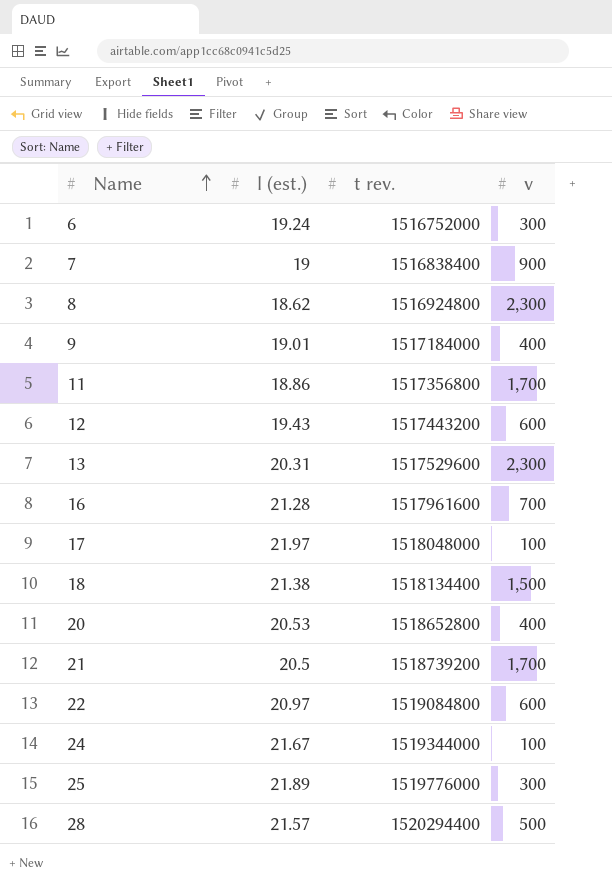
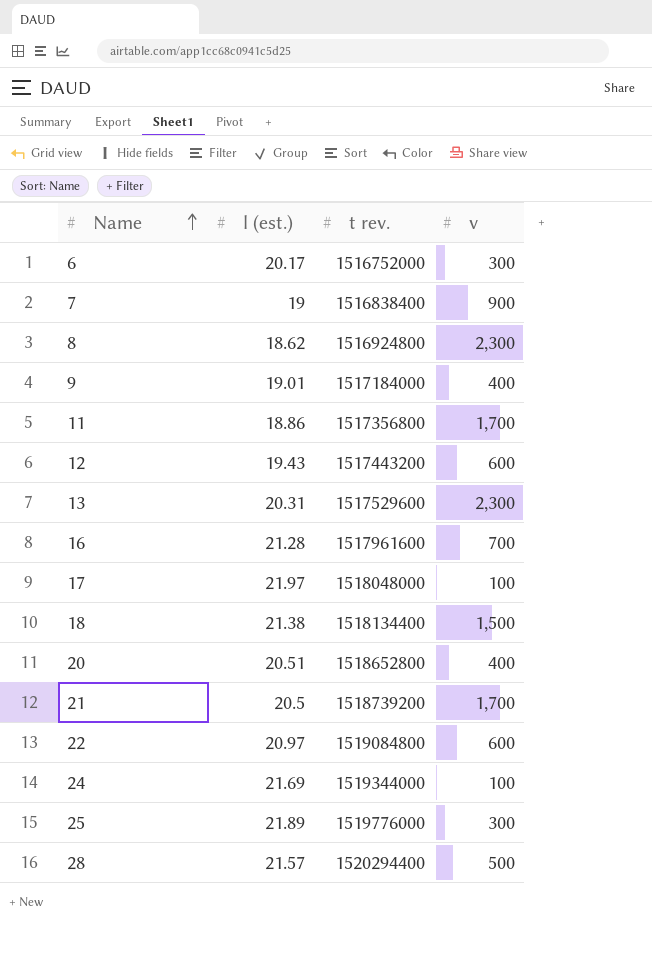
6 | l (est.): 19.24 -> 20.17
20 | l (est.): 20.53 -> 20.51
24 | l (est.): 21.67 -> 21.69

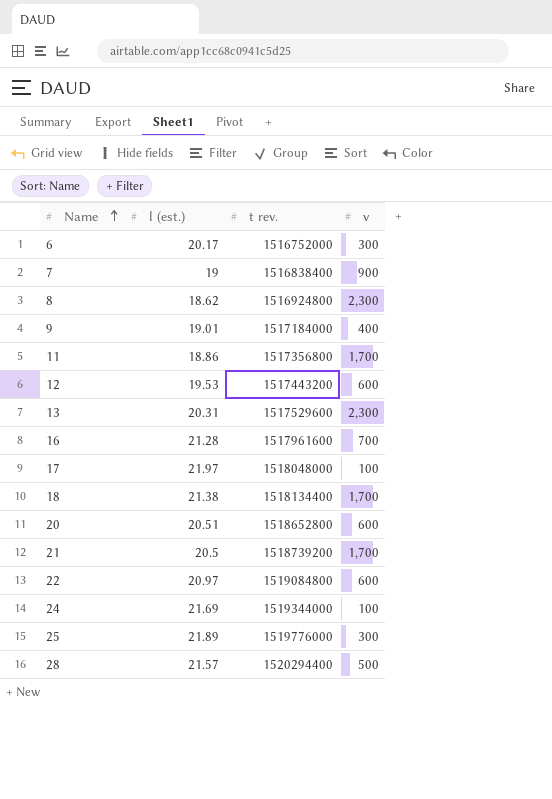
12 | l (est.): 19.43 -> 19.53
18 | v: 1,500 -> 1,700
20 | v: 400 -> 600

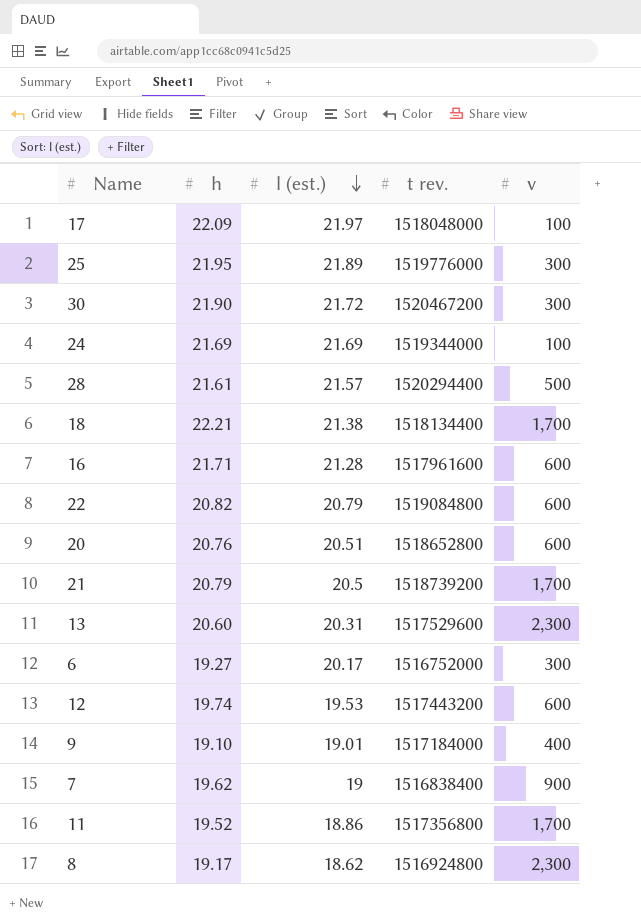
row order: Name ascending -> l (est.) descending
column h | position: none -> 2
row 30: none -> 21.90 | 21.72 | 1520467200 | 300
16 | v: 700 -> 600
22 | l (est.): 20.97 -> 20.79

